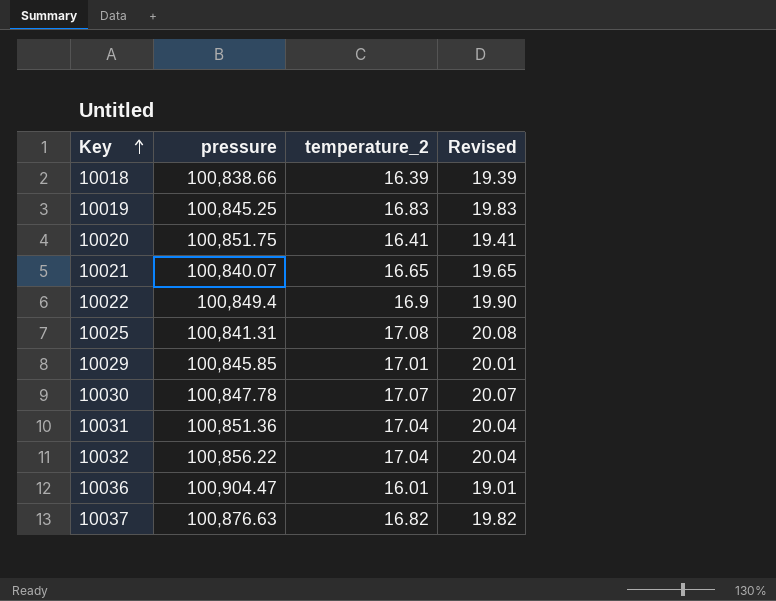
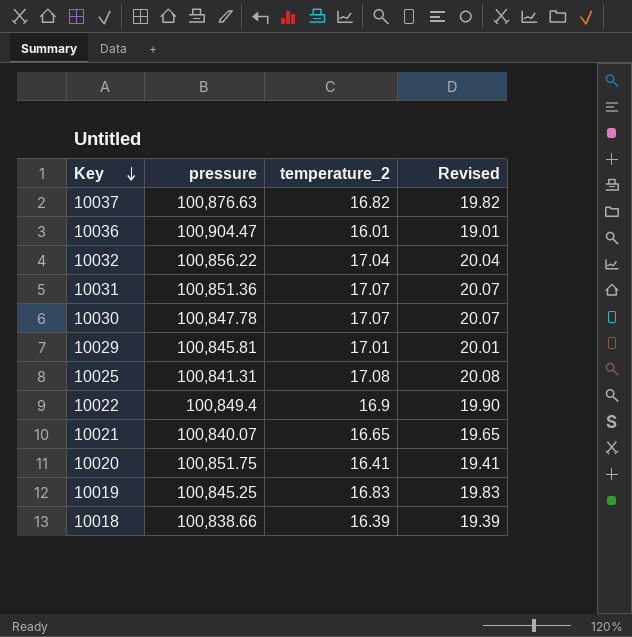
row order: Key ascending -> Key descending
10031 | temperature_2: 17.04 -> 17.07
10031 | Revised: 20.04 -> 20.07
10029 | pressure: 100,845.85 -> 100,845.81

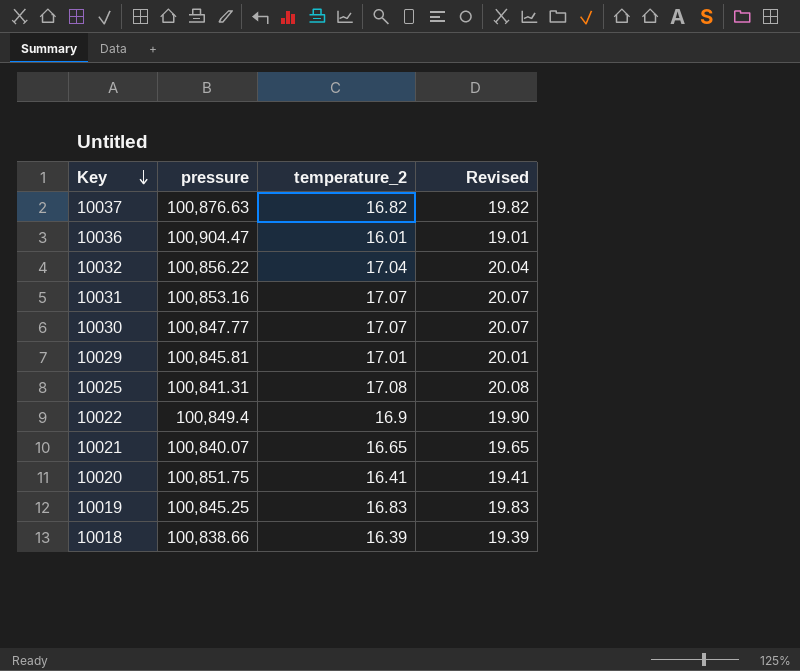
10031 | pressure: 100,851.36 -> 100,853.16
10030 | pressure: 100,847.78 -> 100,847.77

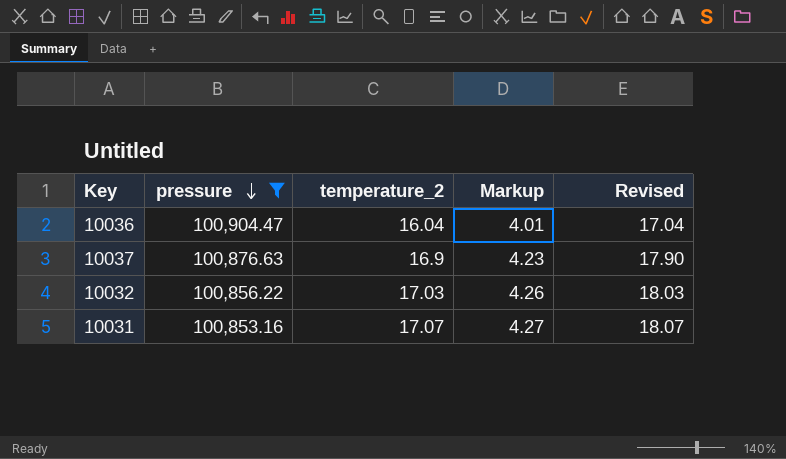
filter: none -> pressure >= 100,853.16
row order: Key descending -> pressure descending
column Markup | formula: none -> [temperature_2] * 0.25
column Revised | formula: [temperature_2] + 3 -> [temperature_2] + 1
10036 | temperature_2: 16.01 -> 16.04
10037 | temperature_2: 16.82 -> 16.9
10032 | temperature_2: 17.04 -> 17.03

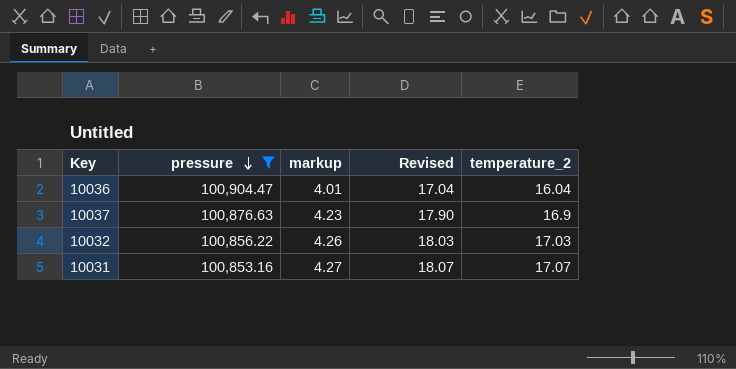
column name: Markup -> markup
column temperature_2 | position: 3 -> 5

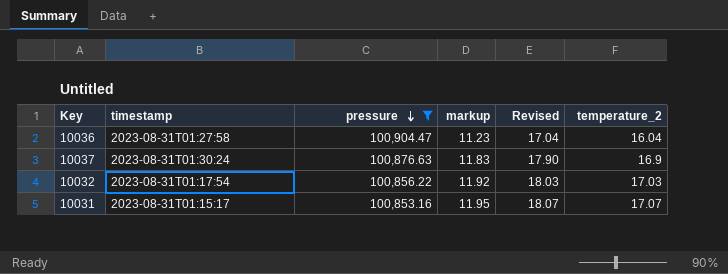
column timestamp | position: none -> 2
column markup | formula: [temperature_2] * 0.25 -> [temperature_2] * 0.7

